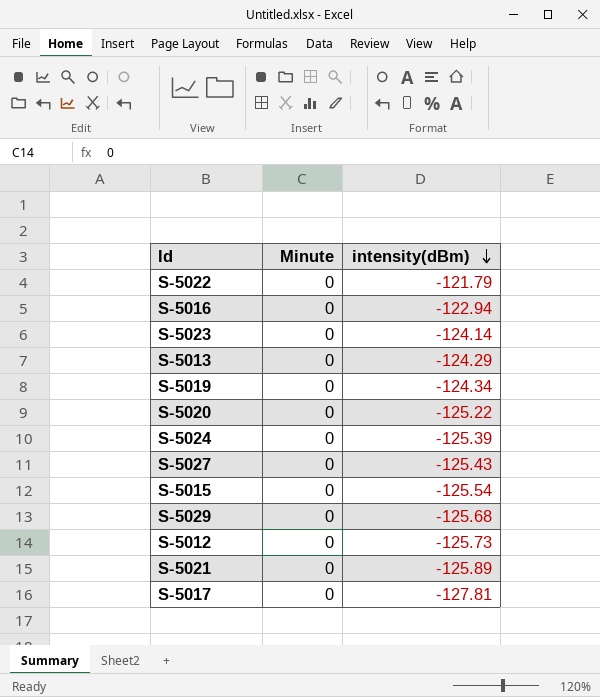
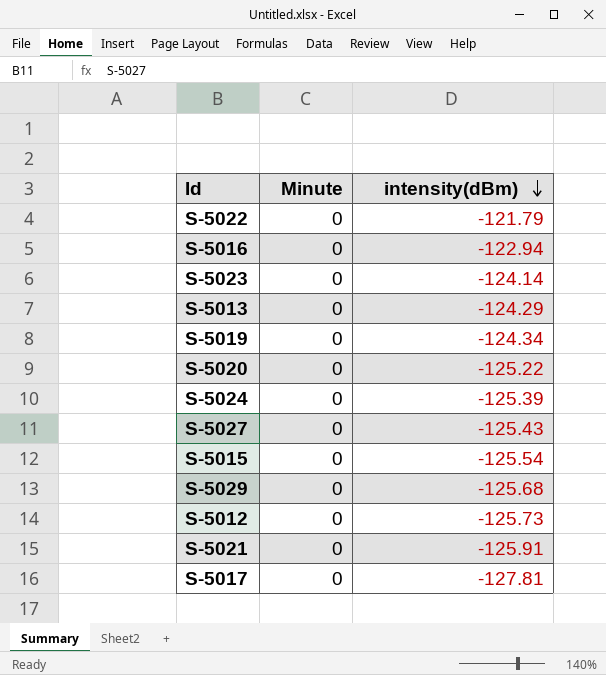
S-5021 | intensity(dBm): -125.89 -> -125.91

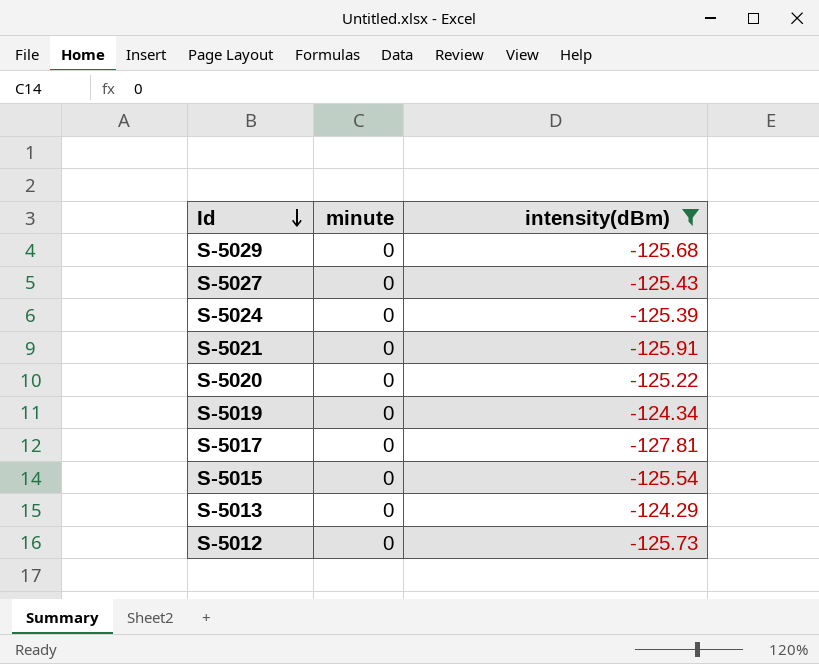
filter: none -> intensity(dBm) <= -124.29
row order: intensity(dBm) descending -> Id descending
column name: Minute -> minute

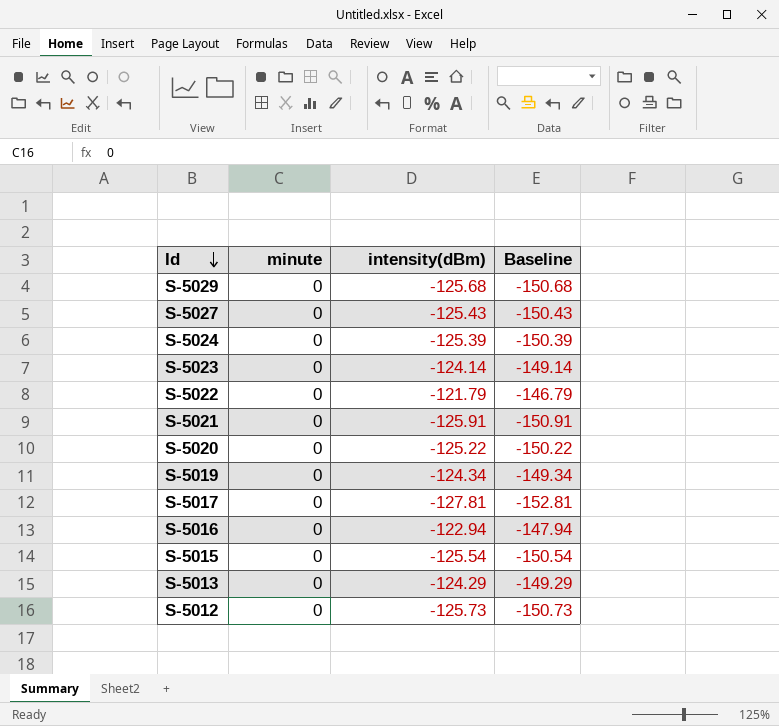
filter: intensity(dBm) <= -124.29 -> none
column Baseline | formula: none -> [intensity(dBm)] - 25

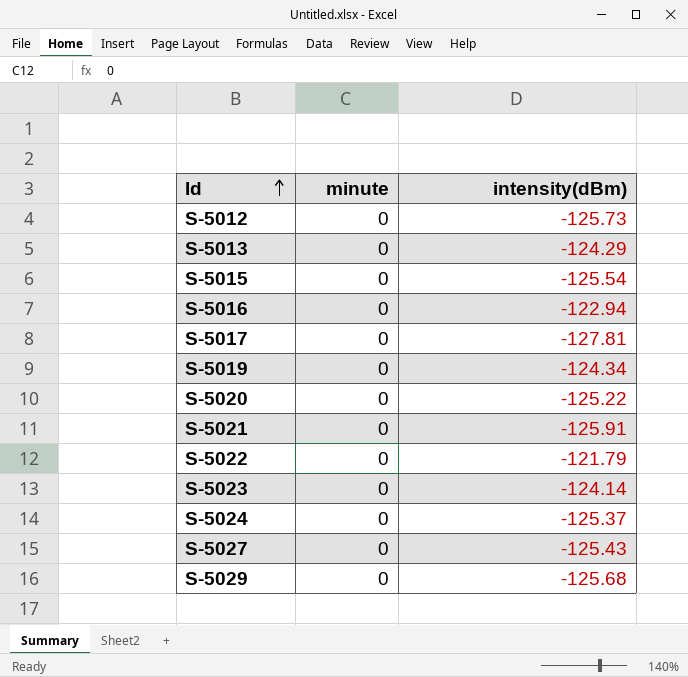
row order: Id descending -> Id ascending
column Baseline | formula: [intensity(dBm)] - 25 -> none
S-5024 | intensity(dBm): -125.39 -> -125.37

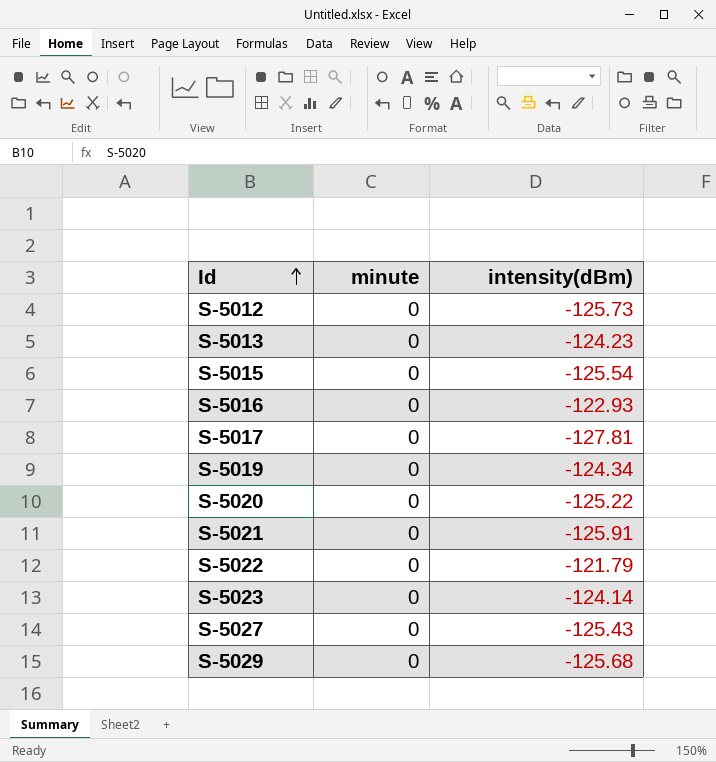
row S-5024: 0 | -125.37 -> none
S-5013 | intensity(dBm): -124.29 -> -124.23
S-5016 | intensity(dBm): -122.94 -> -122.93

